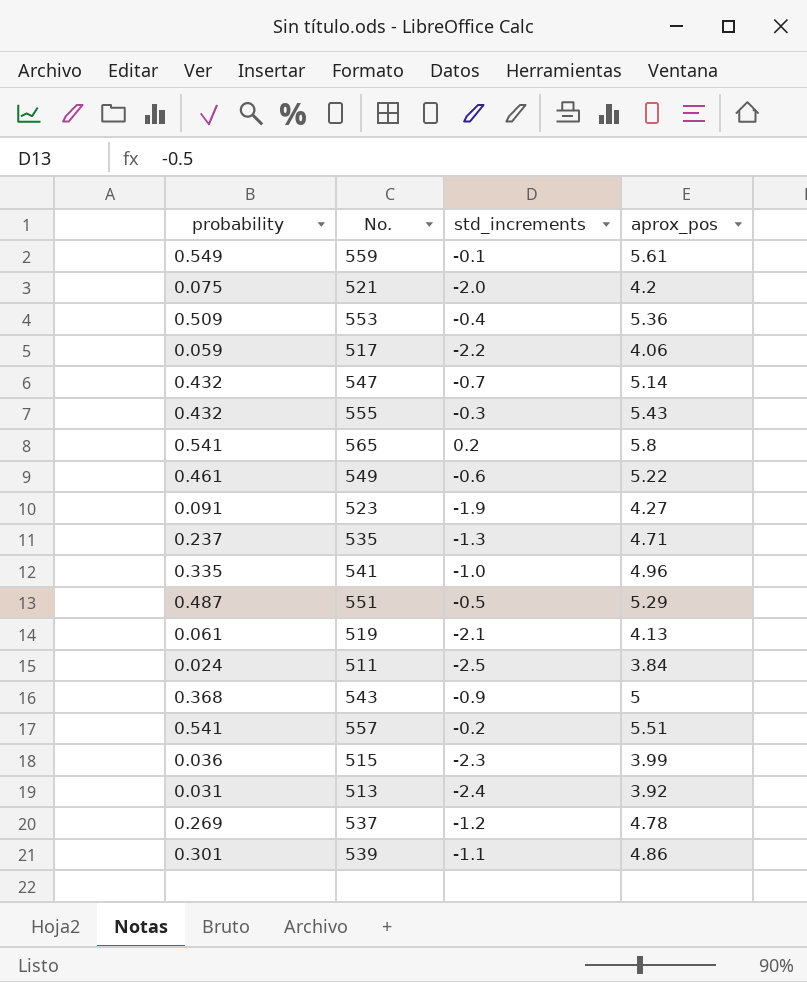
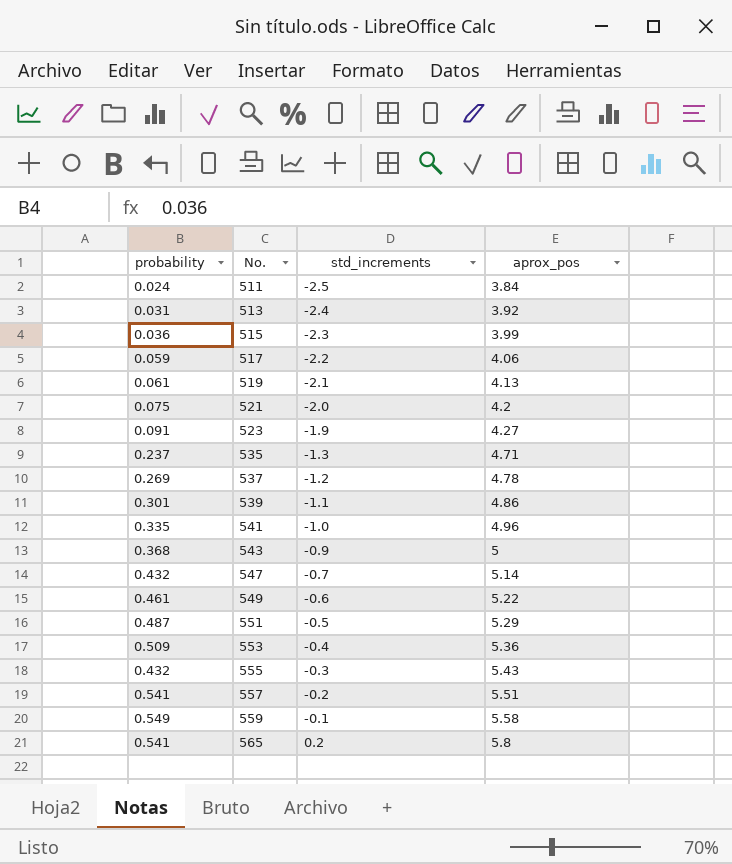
row order: none -> No. ascending
559 | aprox_pos: 5.61 -> 5.58

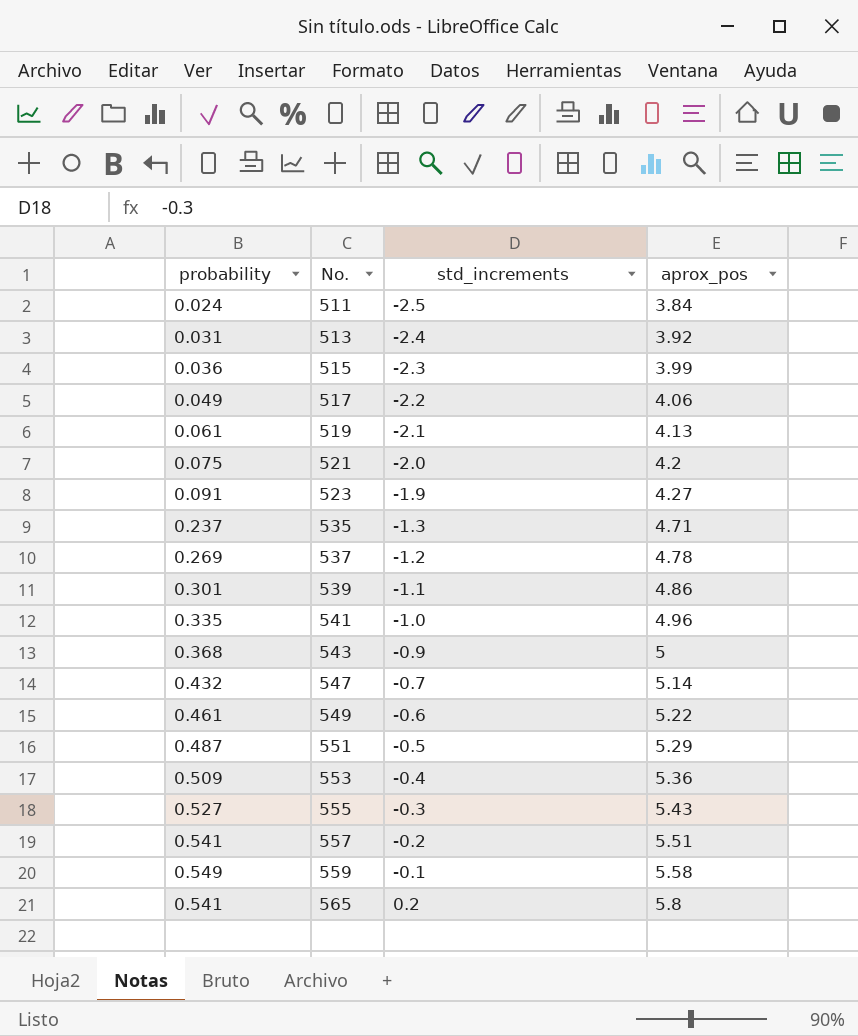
517 | probability: 0.059 -> 0.049
555 | probability: 0.432 -> 0.527

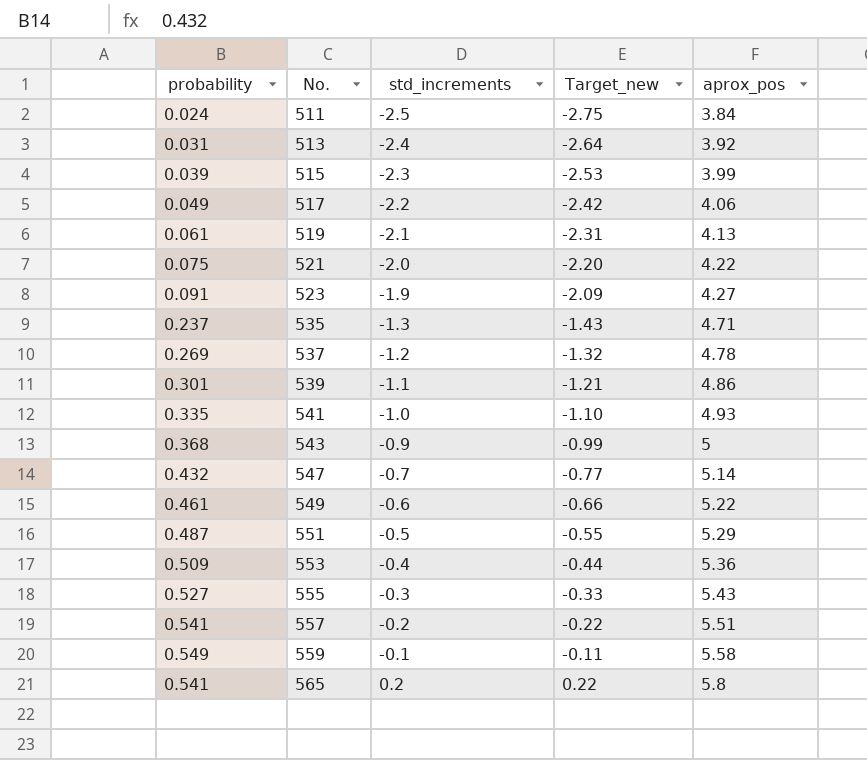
column Target_new | formula: none -> [std_increments] * 1.1
515 | probability: 0.036 -> 0.039
521 | aprox_pos: 4.2 -> 4.22
541 | aprox_pos: 4.96 -> 4.93

